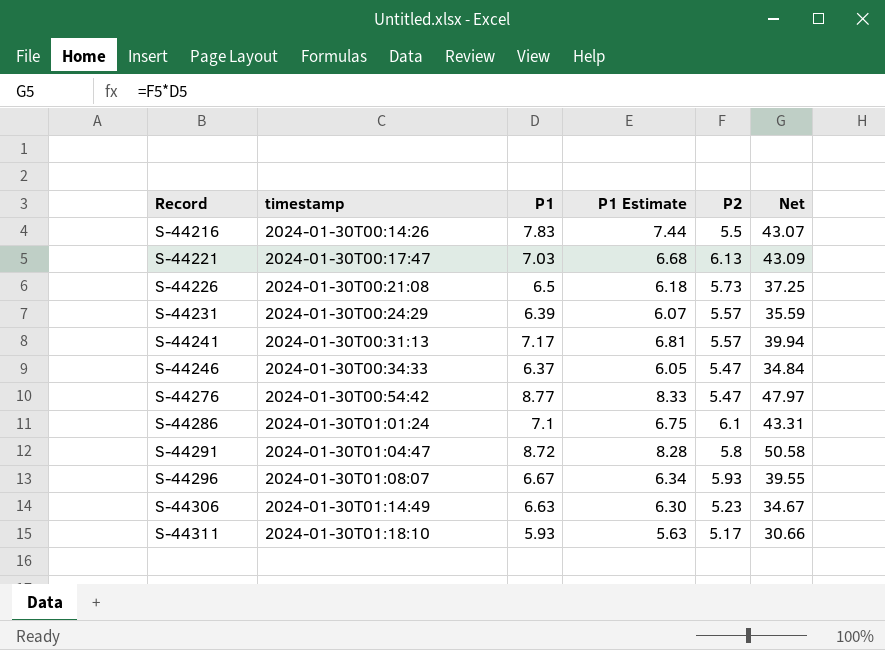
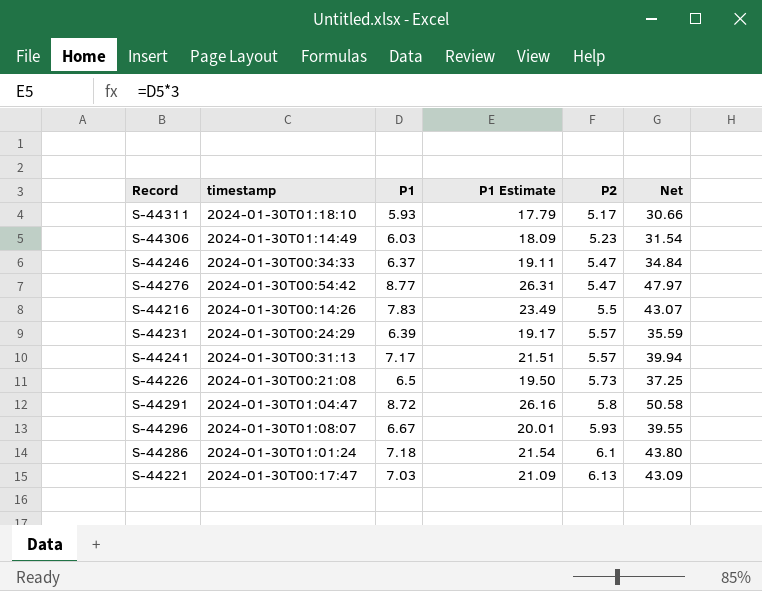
row order: Record ascending -> P2 ascending
column P1 Estimate | formula: [P1] * 0.95 -> [P1] * 3
S-44306 | P1: 6.63 -> 6.03
S-44306 | Net: 34.67 -> 31.54
S-44286 | P1: 7.1 -> 7.18
S-44286 | Net: 43.31 -> 43.80

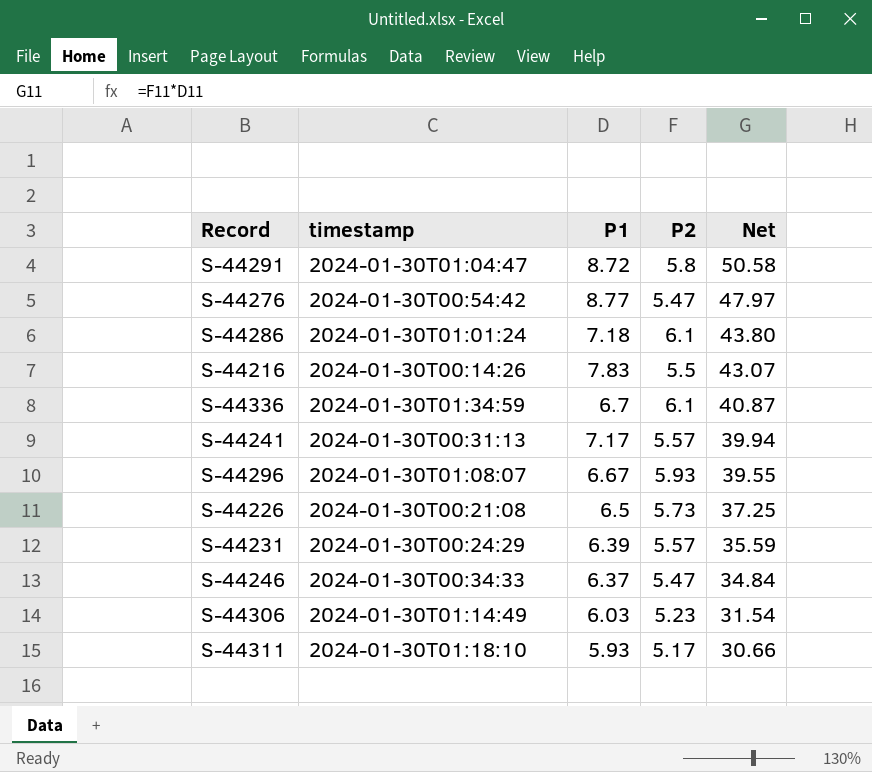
row order: P2 ascending -> Net descending
column P1 Estimate | formula: [P1] * 3 -> none
row S-44221: 2024-01-30T00:17:47 | 7.03 | 21.09 | 6.13 | 43.09 -> none
row S-44336: none -> 2024-01-30T01:34:59 | 6.7 | 6.1 | 40.87

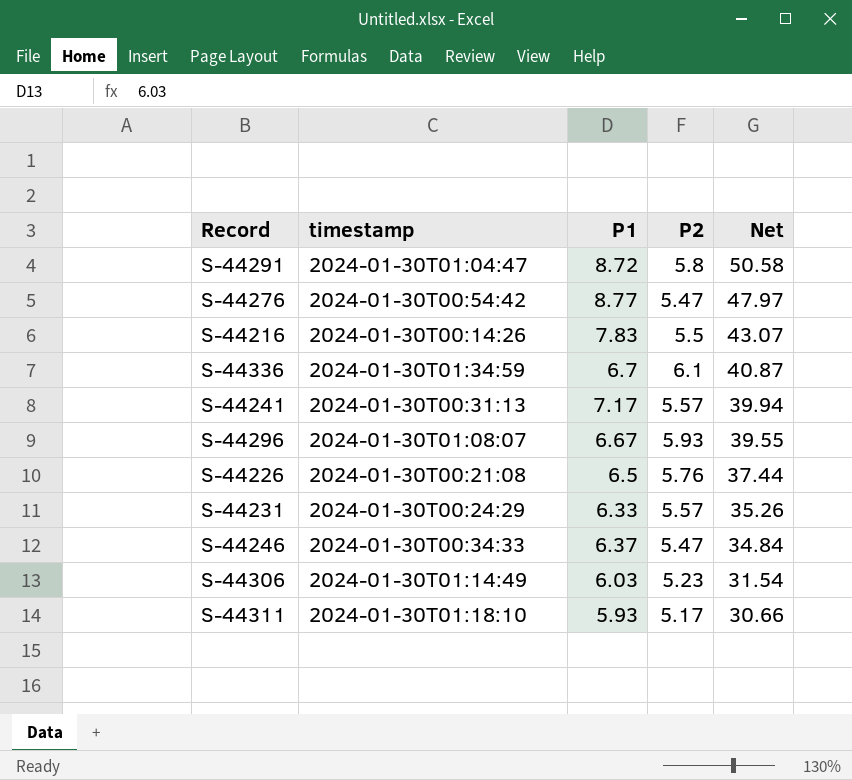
row S-44286: 2024-01-30T01:01:24 | 7.18 | 6.1 | 43.80 -> none
S-44226 | P2: 5.73 -> 5.76
S-44226 | Net: 37.25 -> 37.44
S-44231 | P1: 6.39 -> 6.33
S-44231 | Net: 35.59 -> 35.26

